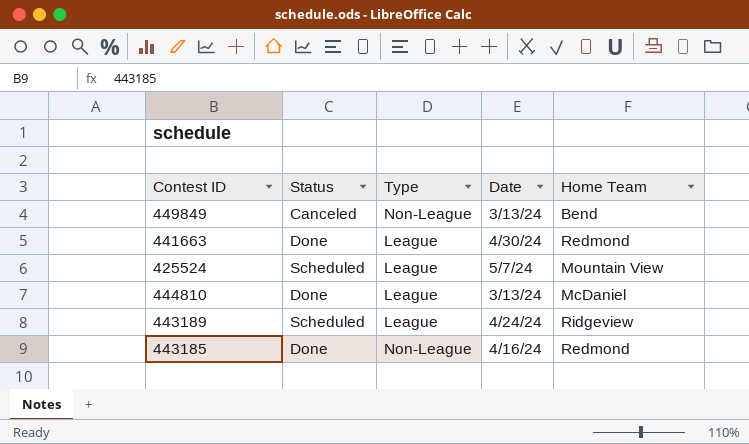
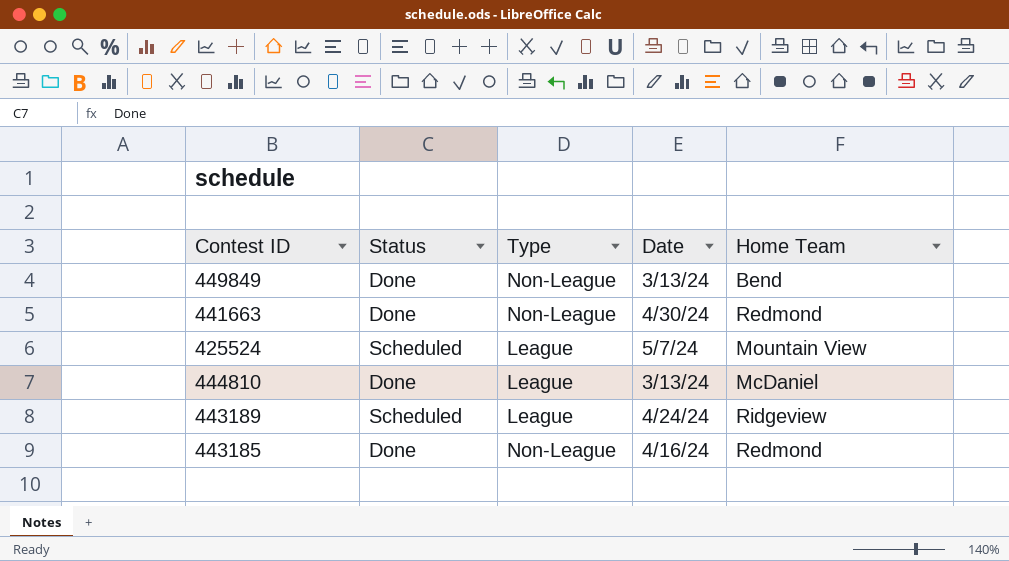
449849 | Status: Canceled -> Done
441663 | Type: League -> Non-League

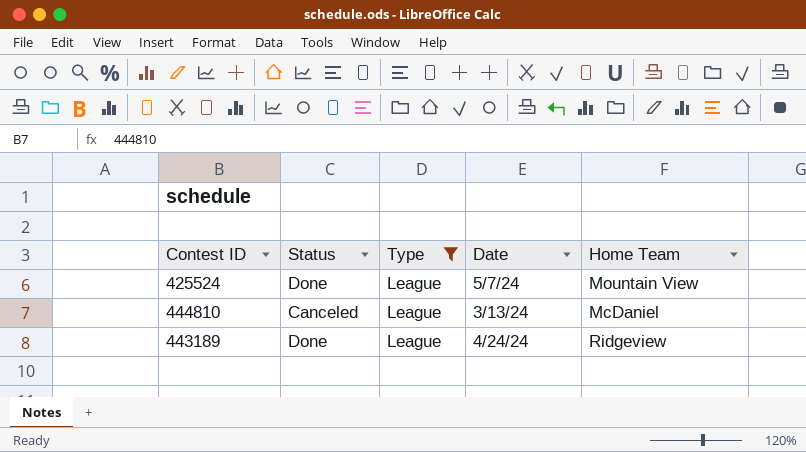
filter: none -> Type = League
425524 | Status: Scheduled -> Done
444810 | Status: Done -> Canceled
443189 | Status: Scheduled -> Done

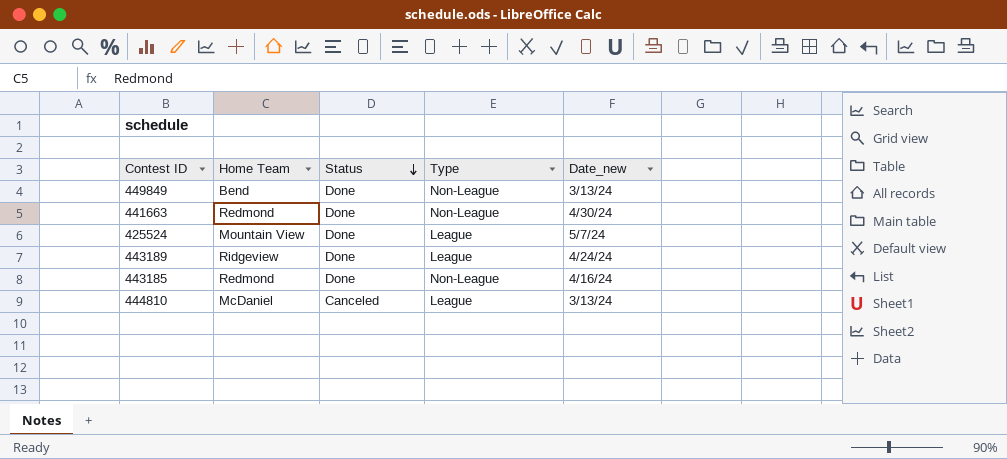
filter: Type = League -> none
row order: none -> Status descending
column Home Team | position: 5 -> 2
column name: Date -> Date_new

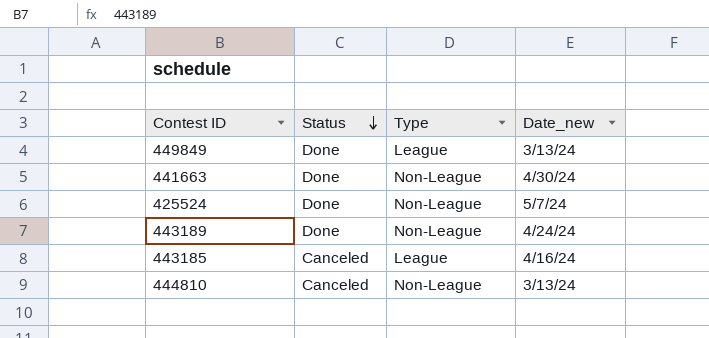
column Home Team | position: 2 -> none
449849 | Type: Non-League -> League
425524 | Type: League -> Non-League
443189 | Type: League -> Non-League
443185 | Status: Done -> Canceled
443185 | Type: Non-League -> League
444810 | Type: League -> Non-League

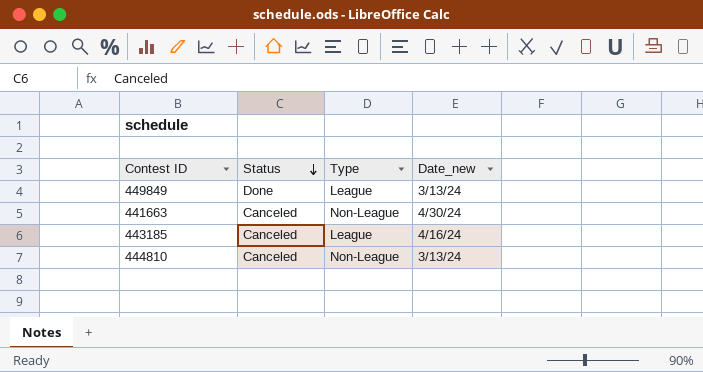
row 425524: Done | Non-League | 5/7/24 -> none
row 443189: Done | Non-League | 4/24/24 -> none
441663 | Status: Done -> Canceled

